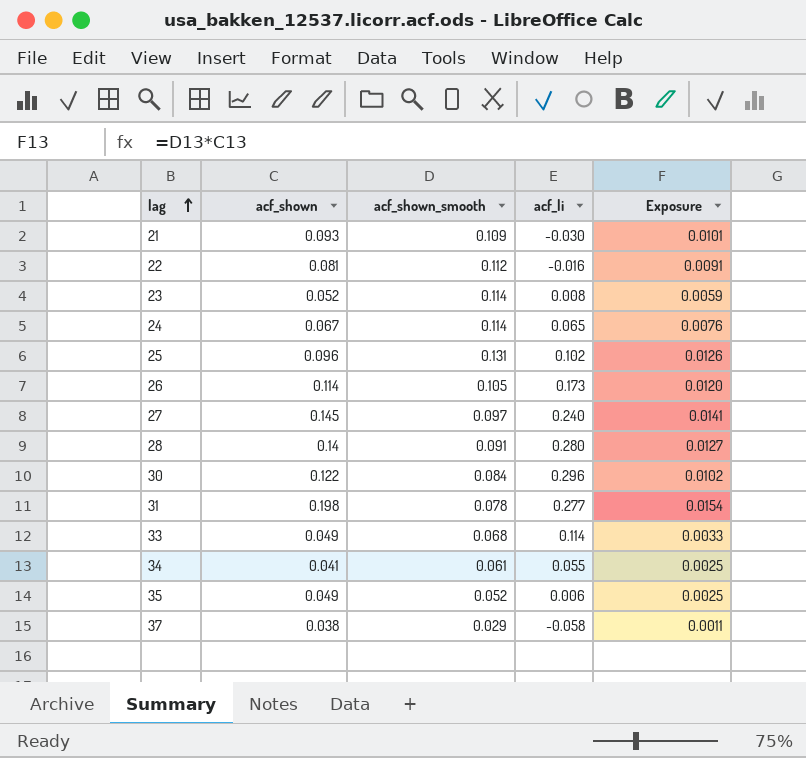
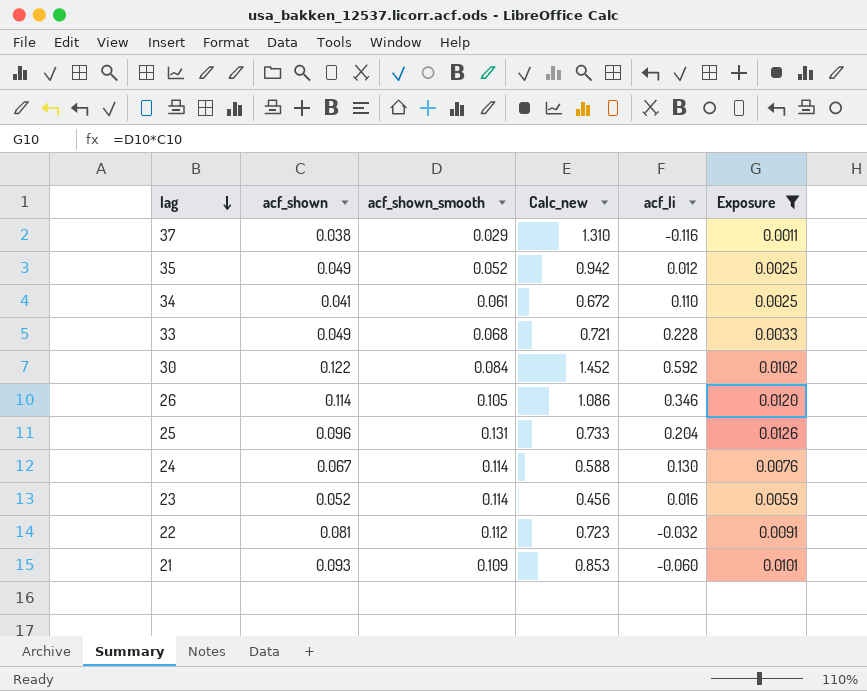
filter: none -> Exposure <= 0.0126
row order: lag ascending -> lag descending
column Calc_new | formula: none -> [acf_shown] / [acf_shown_smooth]
37 | acf_li: -0.058 -> -0.116
35 | acf_li: 0.006 -> 0.012
34 | acf_li: 0.055 -> 0.110
33 | acf_li: 0.114 -> 0.228
30 | acf_li: 0.296 -> 0.592
26 | acf_li: 0.173 -> 0.346
25 | acf_li: 0.102 -> 0.204
24 | acf_li: 0.065 -> 0.130
23 | acf_li: 0.008 -> 0.016
22 | acf_li: -0.016 -> -0.032
21 | acf_li: -0.030 -> -0.060

